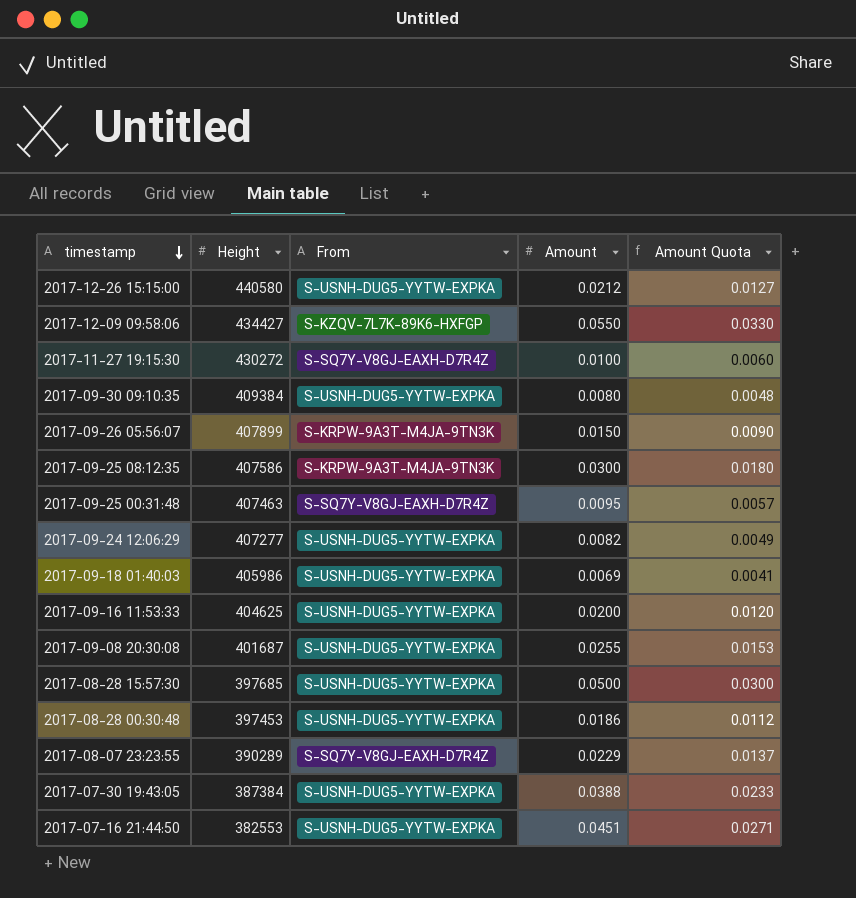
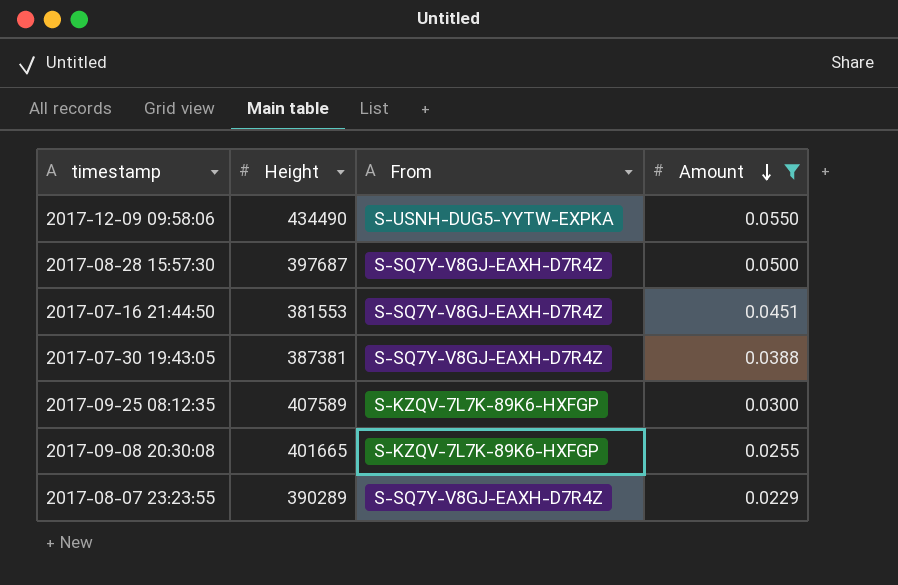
filter: none -> Amount >= 0.0229
row order: timestamp descending -> Amount descending
column Amount Quota | formula: [Amount] * 0.6 -> none
2017-12-09 09:58:06 | Height: 434427 -> 434490
2017-12-09 09:58:06 | From: S-KZQV-7L7K-89K6-HXFGP -> S-USNH-DUG5-YYTW-EXPKA
2017-08-28 15:57:30 | Height: 397685 -> 397687
2017-08-28 15:57:30 | From: S-USNH-DUG5-YYTW-EXPKA -> S-SQ7Y-V8GJ-EAXH-D7R4Z
2017-07-16 21:44:50 | Height: 382553 -> 381553
2017-07-16 21:44:50 | From: S-USNH-DUG5-YYTW-EXPKA -> S-SQ7Y-V8GJ-EAXH-D7R4Z
2017-07-30 19:43:05 | Height: 387384 -> 387381
2017-07-30 19:43:05 | From: S-USNH-DUG5-YYTW-EXPKA -> S-SQ7Y-V8GJ-EAXH-D7R4Z
2017-09-25 08:12:35 | Height: 407586 -> 407589
2017-09-25 08:12:35 | From: S-KRPW-9A3T-M4JA-9TN3K -> S-KZQV-7L7K-89K6-HXFGP
2017-09-08 20:30:08 | Height: 401687 -> 401665
2017-09-08 20:30:08 | From: S-USNH-DUG5-YYTW-EXPKA -> S-KZQV-7L7K-89K6-HXFGP

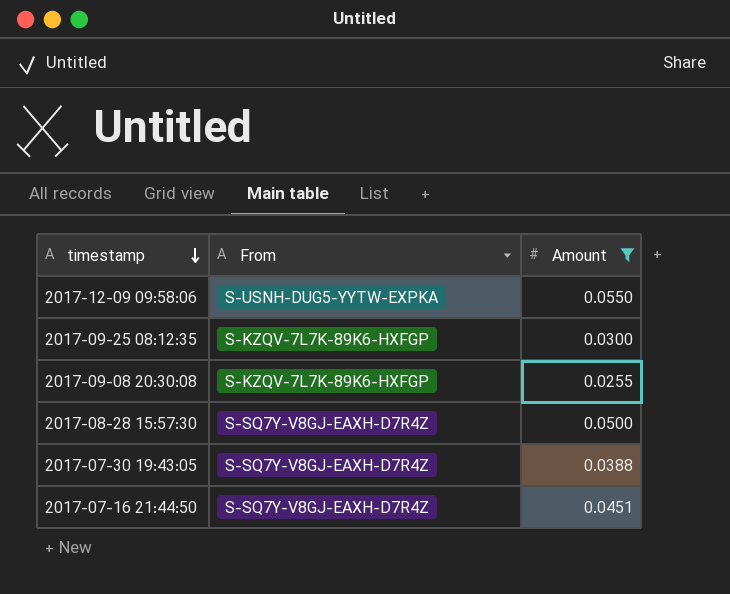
row order: Amount descending -> timestamp descending
column Height | position: 2 -> none
row 2017-08-07 23:23:55: 390289 | S-SQ7Y-V8GJ-EAXH-D7R4Z | 0.0229 -> none

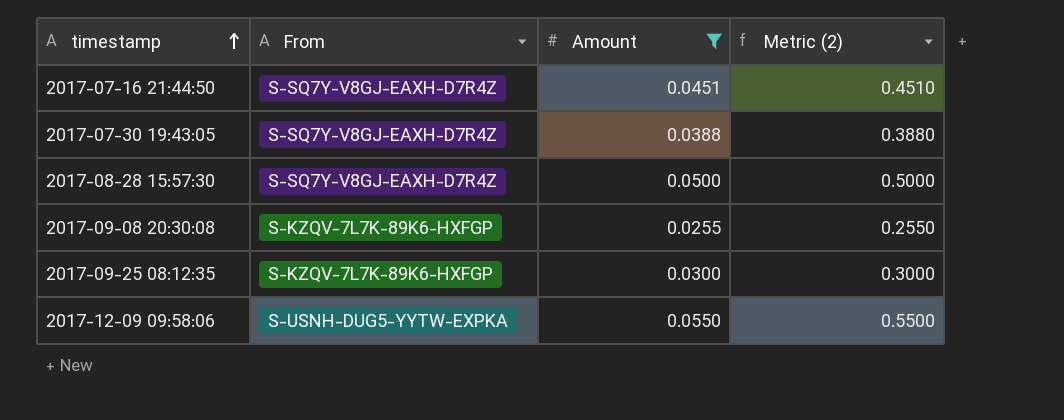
row order: timestamp descending -> timestamp ascending
column Metric (2) | formula: none -> [Amount] * 10

